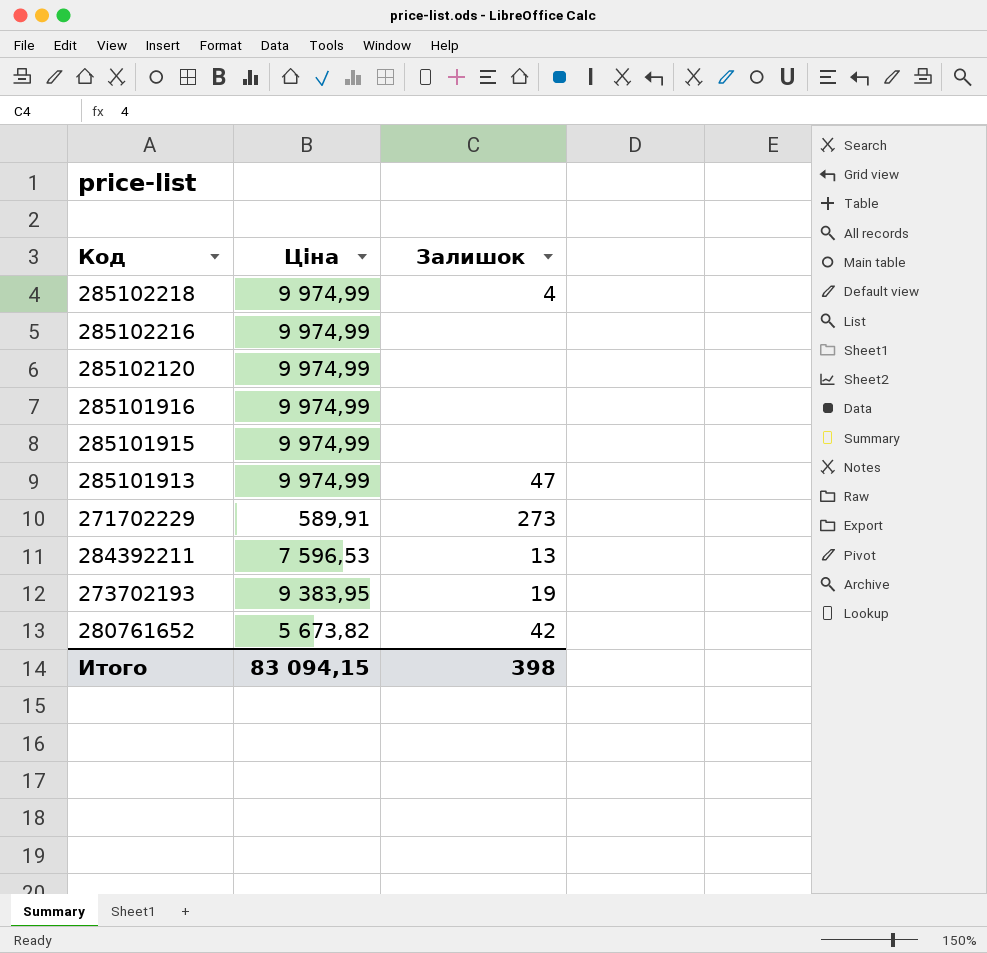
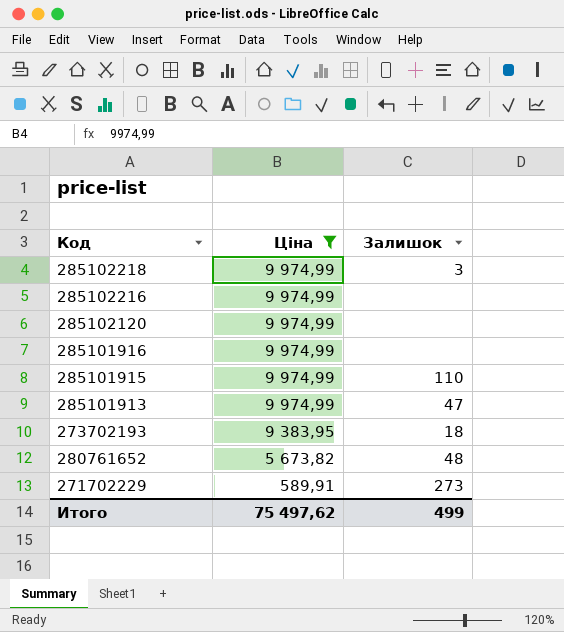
filter: none -> Ціна != 7 596,53
row order: none -> Ціна descending
285102218 | Залишок: 4 -> 3
285101915 | Залишок: none -> 110
273702193 | Залишок: 19 -> 18
280761652 | Залишок: 42 -> 48
Итого | Ціна: 83 094,15 -> 75 497,62
Итого | Залишок: 398 -> 499

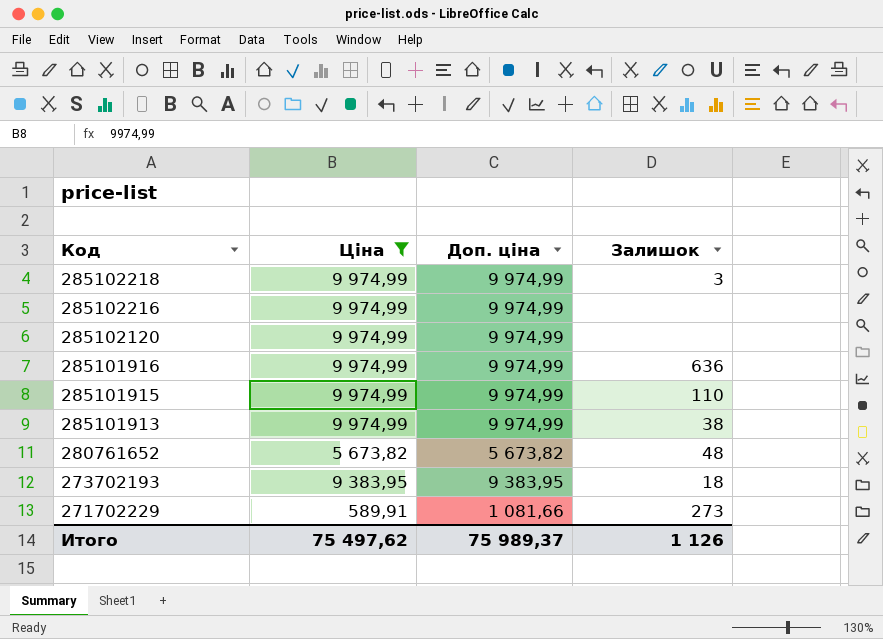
row order: Ціна descending -> Код descending
column Доп. ціна | position: none -> 3
285101916 | Залишок: none -> 636
285101913 | Залишок: 47 -> 38
Итого | Залишок: 499 -> 1 126

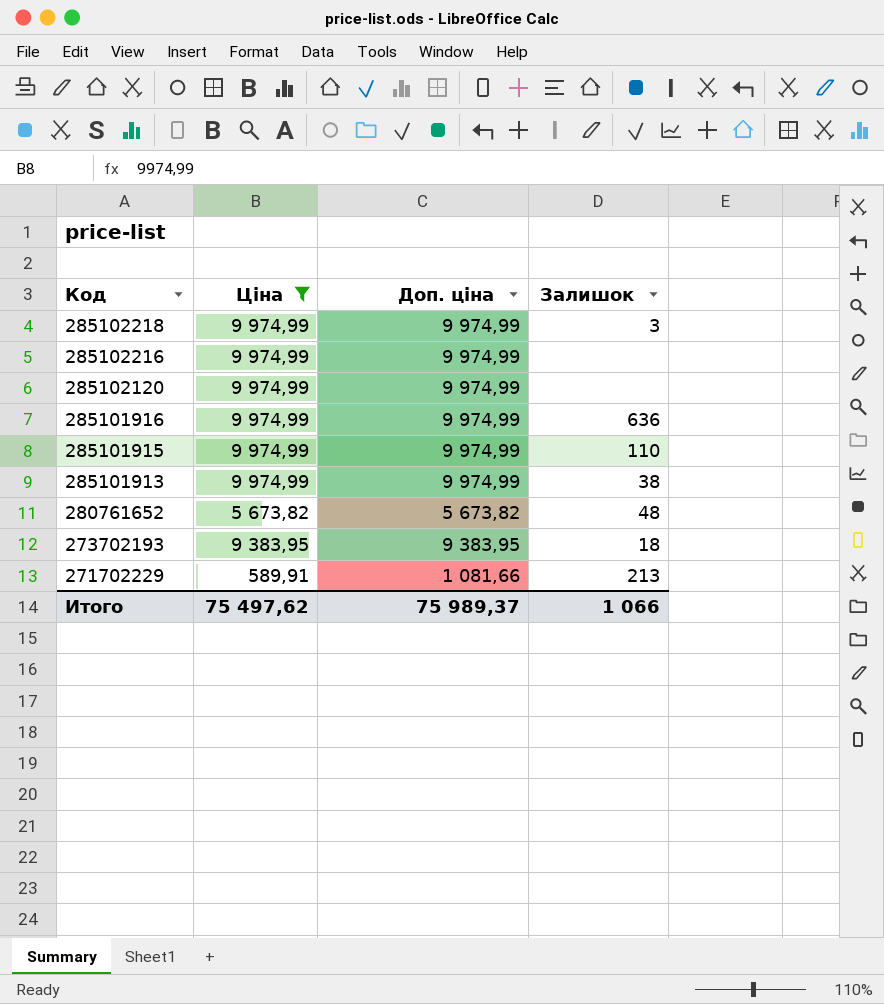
271702229 | Залишок: 273 -> 213
Итого | Залишок: 1 126 -> 1 066

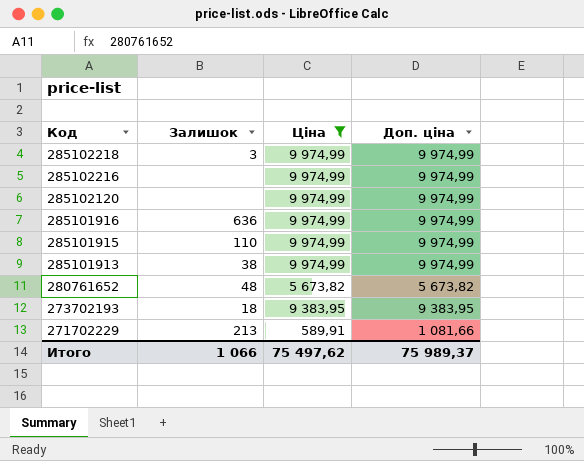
column Залишок | position: 4 -> 2

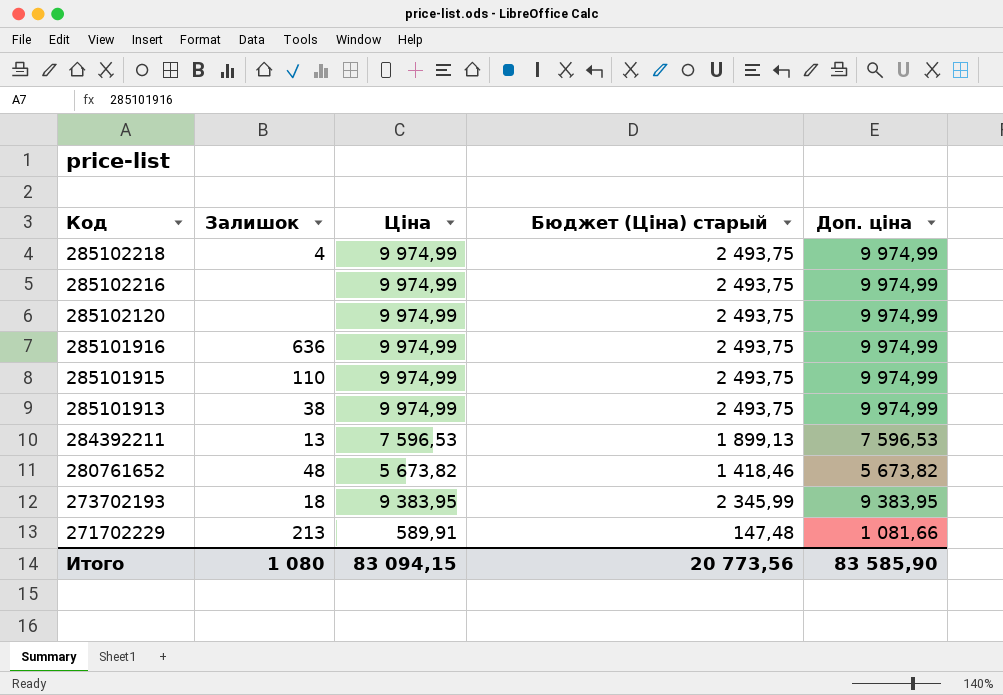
filter: Ціна != 7 596,53 -> none
column Бюджет (Ціна) старый | formula: none -> [Ціна] * 0,25
285102218 | Залишок: 3 -> 4
Итого | Залишок: 1 066 -> 1 080
Итого | Ціна: 75 497,62 -> 83 094,15
Итого | Доп. ціна: 75 989,37 -> 83 585,90

